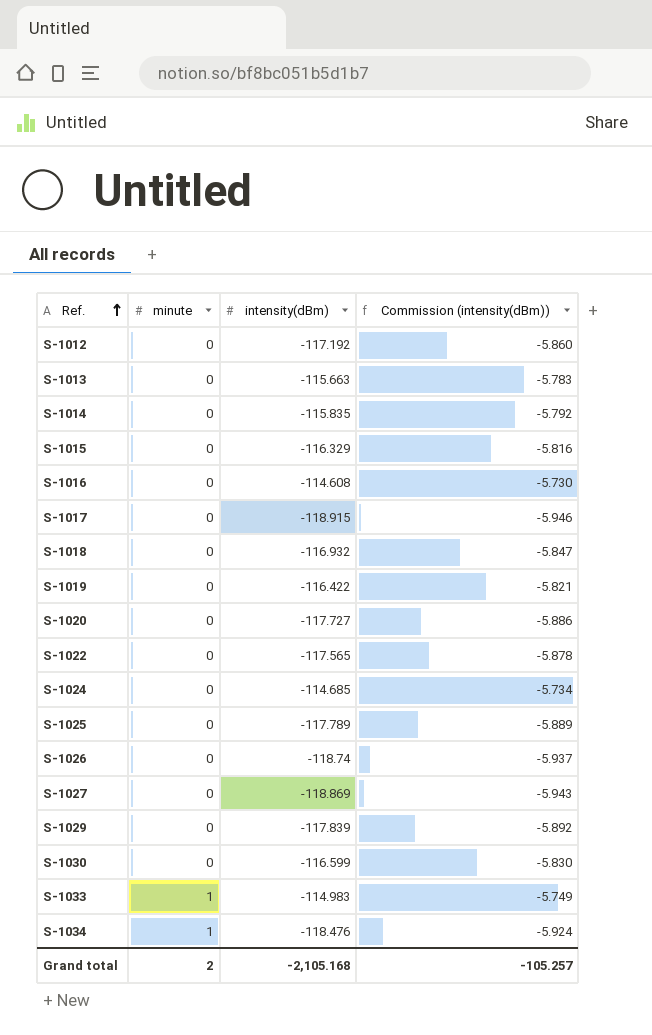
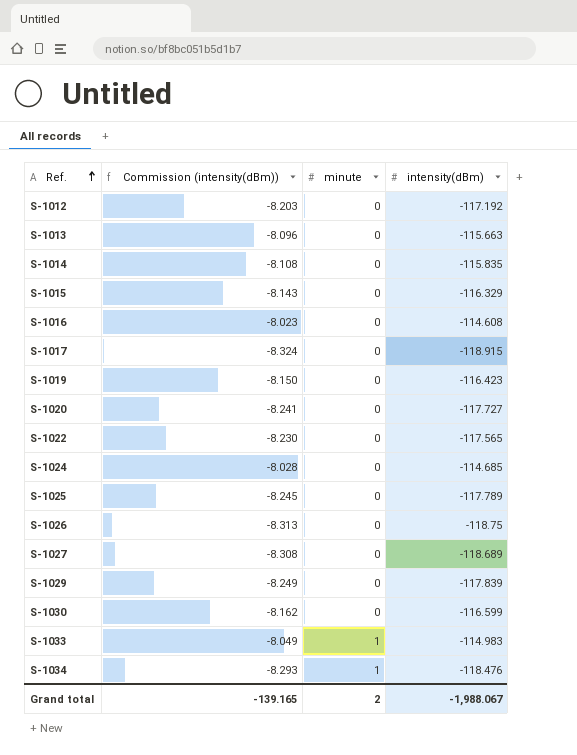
column Commission (intensity(dBm)) | formula: [intensity(dBm)] * 0.05 -> [intensity(dBm)] * 0.07
column Commission (intensity(dBm)) | position: 4 -> 2
row S-1018: 0 | -116.932 | -5.847 -> none
S-1019 | intensity(dBm): -116.422 -> -116.423
S-1026 | intensity(dBm): -118.74 -> -118.75
S-1027 | intensity(dBm): -118.869 -> -118.689
Grand total | Commission (intensity(dBm)): -105.257 -> -139.165
Grand total | intensity(dBm): -2,105.168 -> -1,988.067

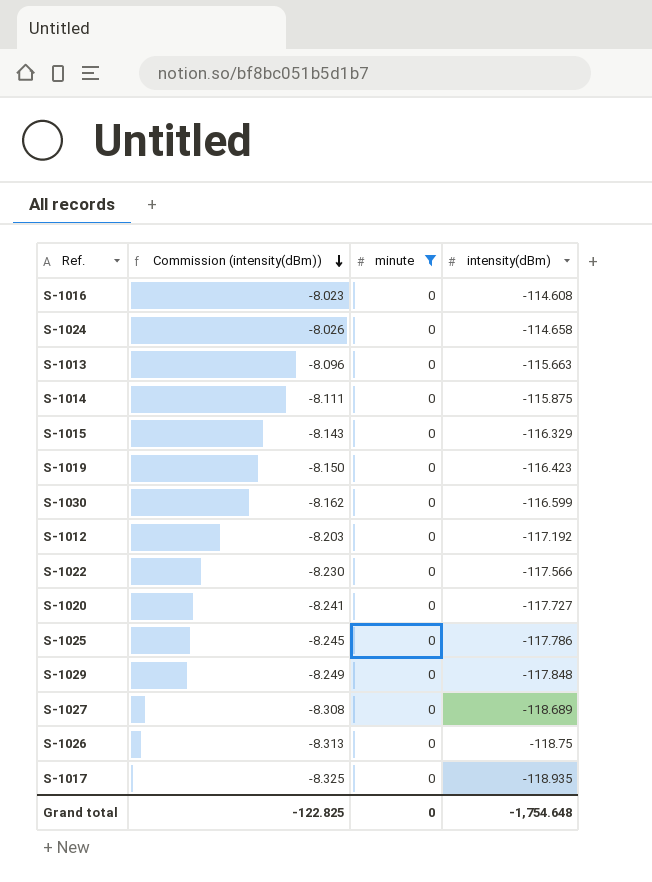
filter: none -> minute = 0
row order: Ref. ascending -> Commission (intensity(dBm)) descending
S-1024 | Commission (intensity(dBm)): -8.028 -> -8.026
S-1024 | intensity(dBm): -114.685 -> -114.658
S-1014 | Commission (intensity(dBm)): -8.108 -> -8.111
S-1014 | intensity(dBm): -115.835 -> -115.875
S-1022 | intensity(dBm): -117.565 -> -117.566
S-1025 | intensity(dBm): -117.789 -> -117.786
S-1029 | intensity(dBm): -117.839 -> -117.848
S-1017 | Commission (intensity(dBm)): -8.324 -> -8.325
S-1017 | intensity(dBm): -118.915 -> -118.935
Grand total | Commission (intensity(dBm)): -139.165 -> -122.825
Grand total | minute: 2 -> 0
Grand total | intensity(dBm): -1,988.067 -> -1,754.648

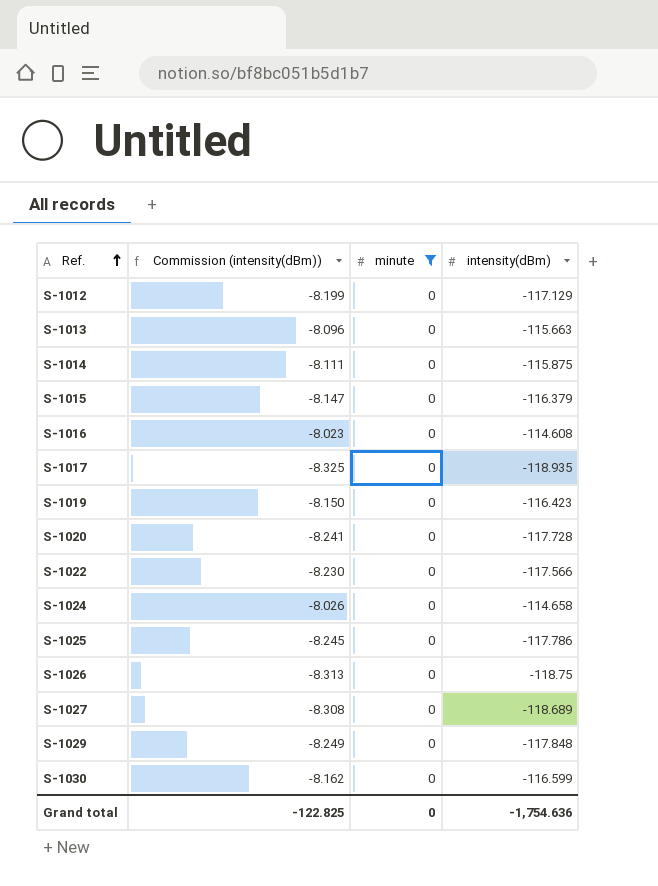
row order: Commission (intensity(dBm)) descending -> Ref. ascending
S-1012 | Commission (intensity(dBm)): -8.203 -> -8.199
S-1012 | intensity(dBm): -117.192 -> -117.129
S-1015 | Commission (intensity(dBm)): -8.143 -> -8.147
S-1015 | intensity(dBm): -116.329 -> -116.379
S-1020 | intensity(dBm): -117.727 -> -117.728
Grand total | intensity(dBm): -1,754.648 -> -1,754.636

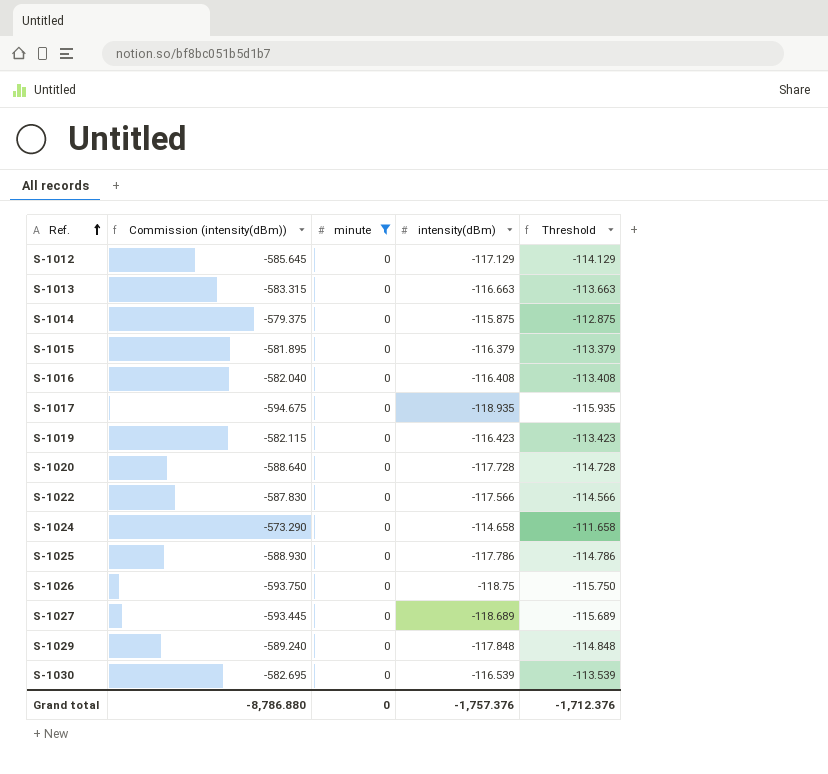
column Commission (intensity(dBm)) | formula: [intensity(dBm)] * 0.07 -> [intensity(dBm)] * 5
column Threshold | formula: none -> [intensity(dBm)] + 3
S-1013 | intensity(dBm): -115.663 -> -116.663
S-1016 | intensity(dBm): -114.608 -> -116.408
S-1030 | intensity(dBm): -116.599 -> -116.539
Grand total | Commission (intensity(dBm)): -122.825 -> -8,786.880
Grand total | intensity(dBm): -1,754.636 -> -1,757.376

